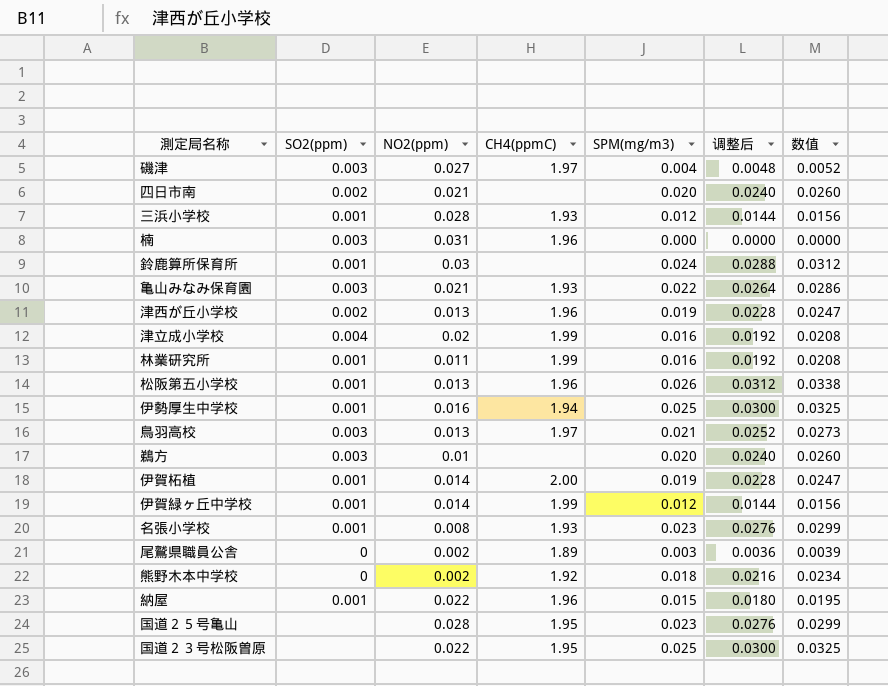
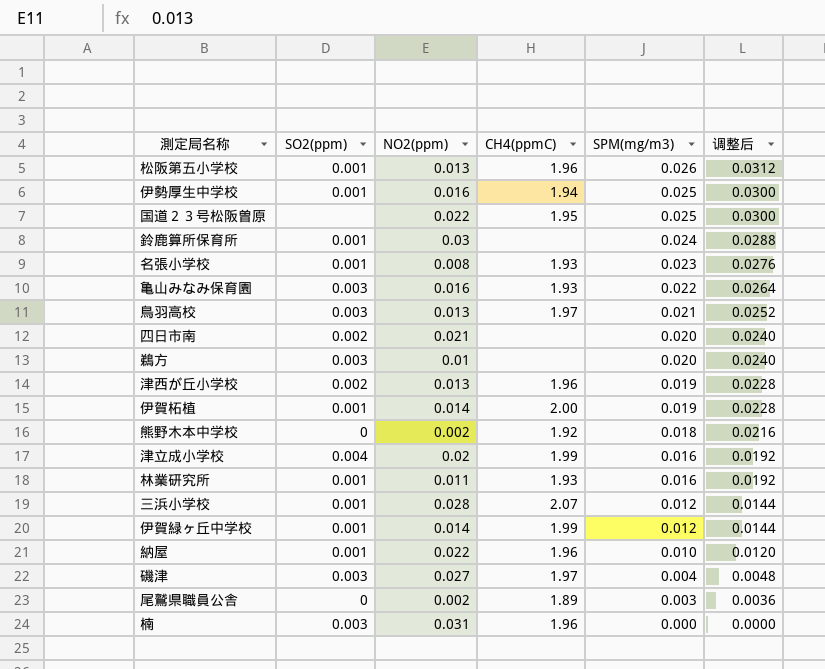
row order: none -> SPM(mg/m3) descending
column 数值 | formula: [SPM(mg/m3)] * 1.3 -> none
row 国道２５号亀山: none | 0.028 | 1.95 | 0.023 | 0.0276 | 0.0299 -> none
亀山みなみ保育園 | NO2(ppm): 0.021 -> 0.016
林業研究所 | CH4(ppmC): 1.99 -> 1.93
三浜小学校 | CH4(ppmC): 1.93 -> 2.07
納屋 | SPM(mg/m3): 0.015 -> 0.010
納屋 | 调整后: 0.0180 -> 0.0120

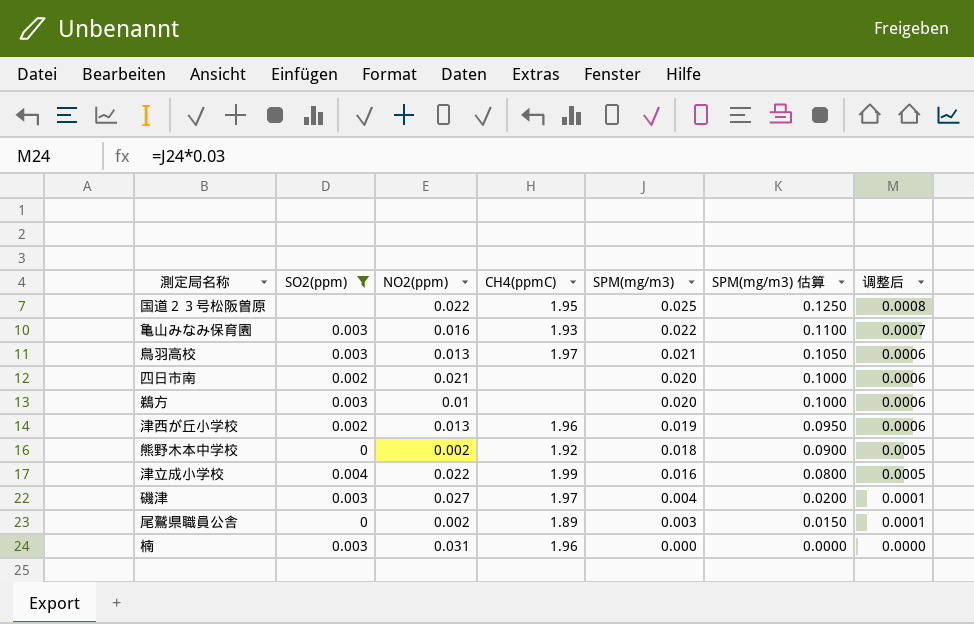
filter: none -> SO2(ppm) != 0.001
column SPM(mg/m3) 估算 | formula: none -> [SPM(mg/m3)] * 5
column 调整后 | formula: [SPM(mg/m3)] * 1.2 -> [SPM(mg/m3)] * 0.03
津立成小学校 | NO2(ppm): 0.02 -> 0.022

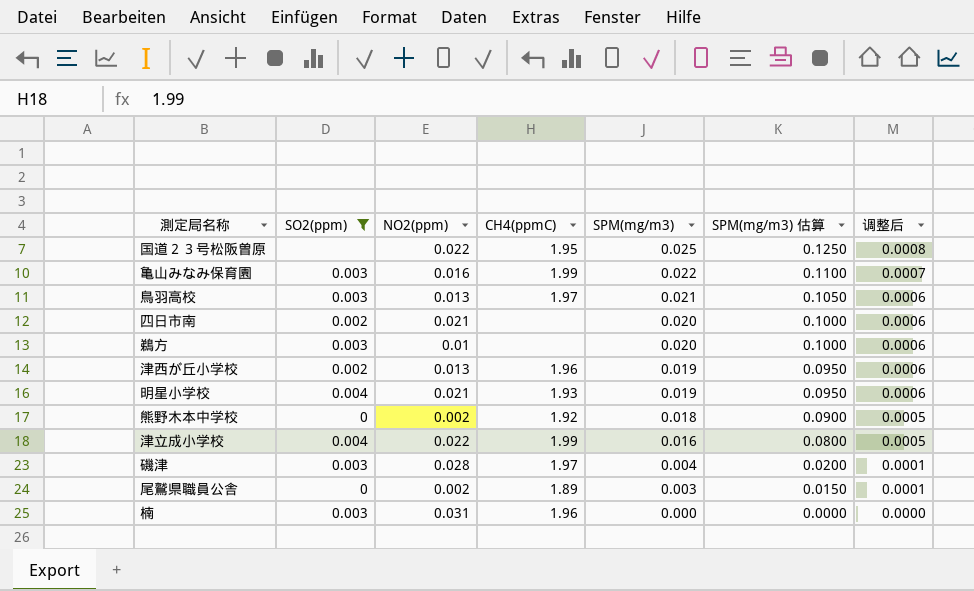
亀山みなみ保育園 | CH4(ppmC): 1.93 -> 1.99
row 明星小学校: none -> 0.004 | 0.021 | 1.93 | 0.019 | 0.0950 | 0.0006
磯津 | NO2(ppm): 0.027 -> 0.028

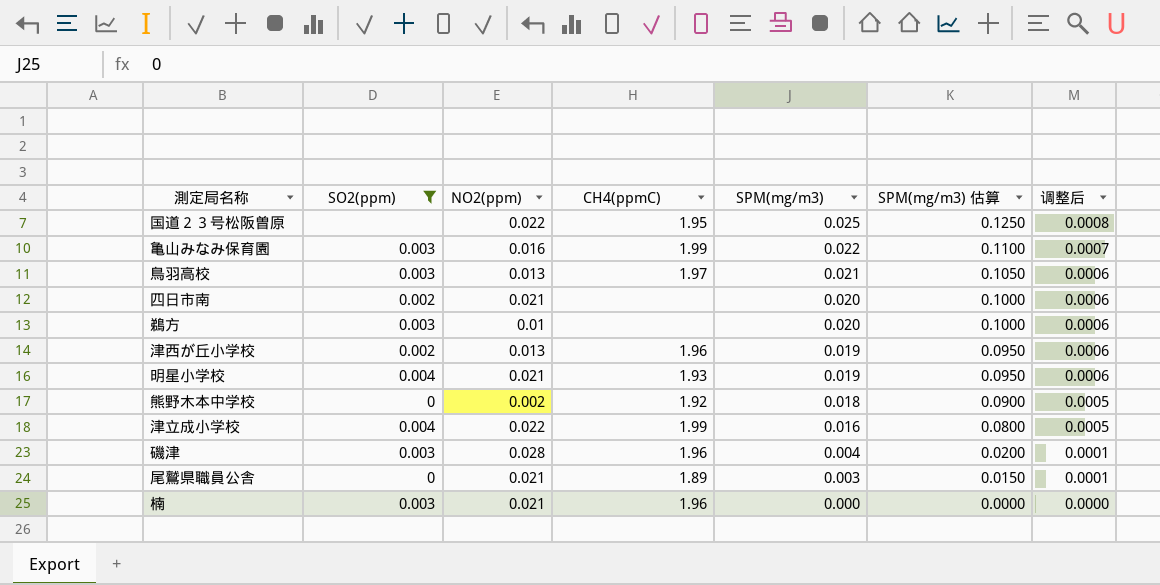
磯津 | CH4(ppmC): 1.97 -> 1.96
尾鷲県職員公舎 | NO2(ppm): 0.002 -> 0.021
楠 | NO2(ppm): 0.031 -> 0.021

